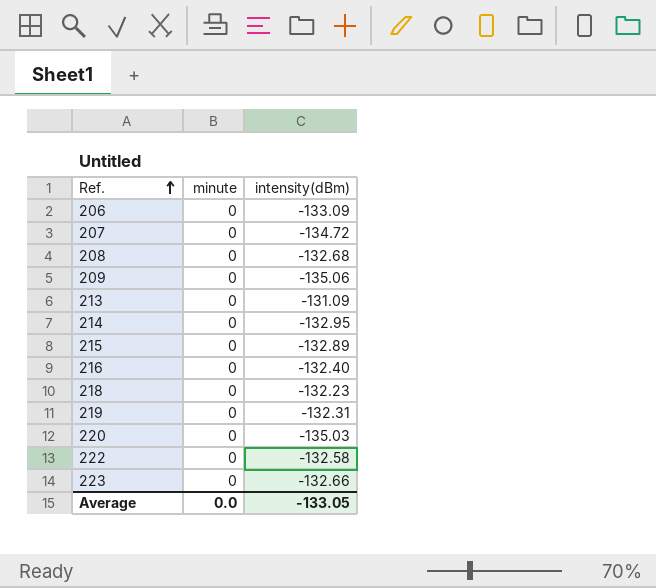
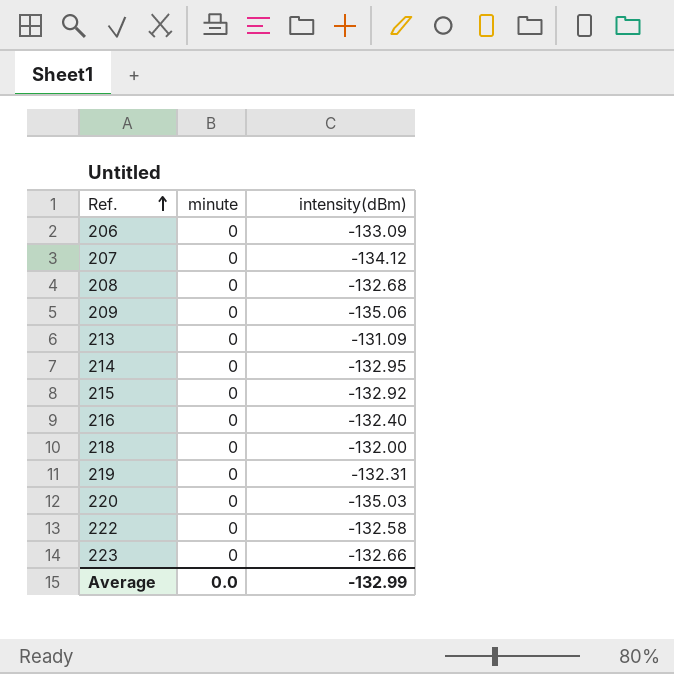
207 | intensity(dBm): -134.72 -> -134.12
215 | intensity(dBm): -132.89 -> -132.92
218 | intensity(dBm): -132.23 -> -132.00
Average | intensity(dBm): -133.05 -> -132.99

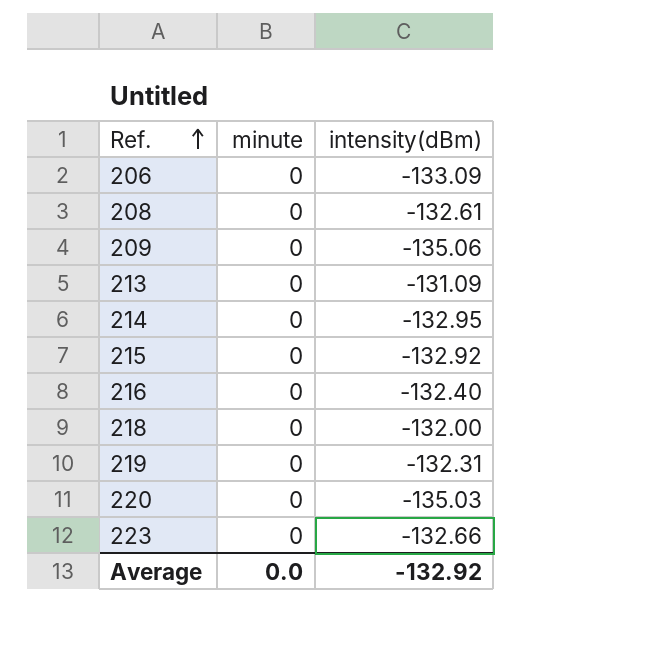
row 207: 0 | -134.12 -> none
row 222: 0 | -132.58 -> none
208 | intensity(dBm): -132.68 -> -132.61
Average | intensity(dBm): -132.99 -> -132.92

